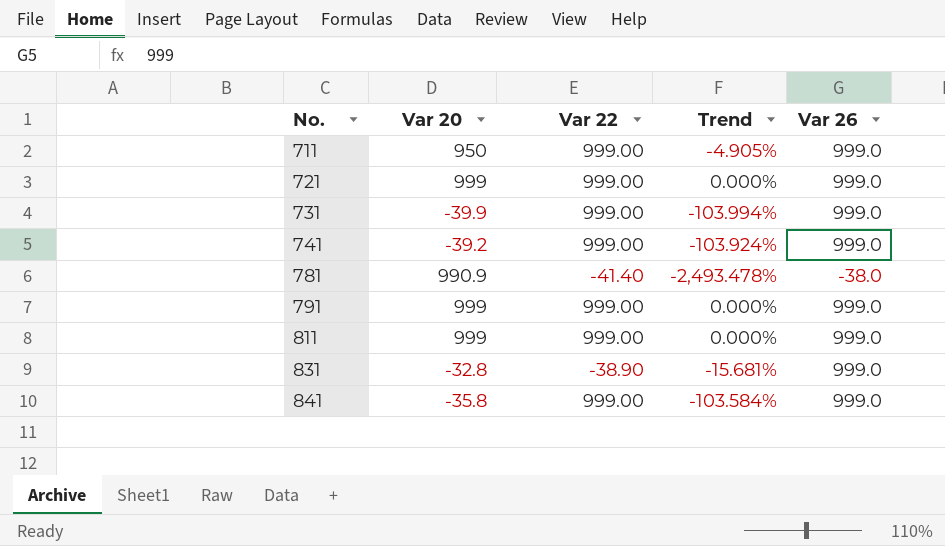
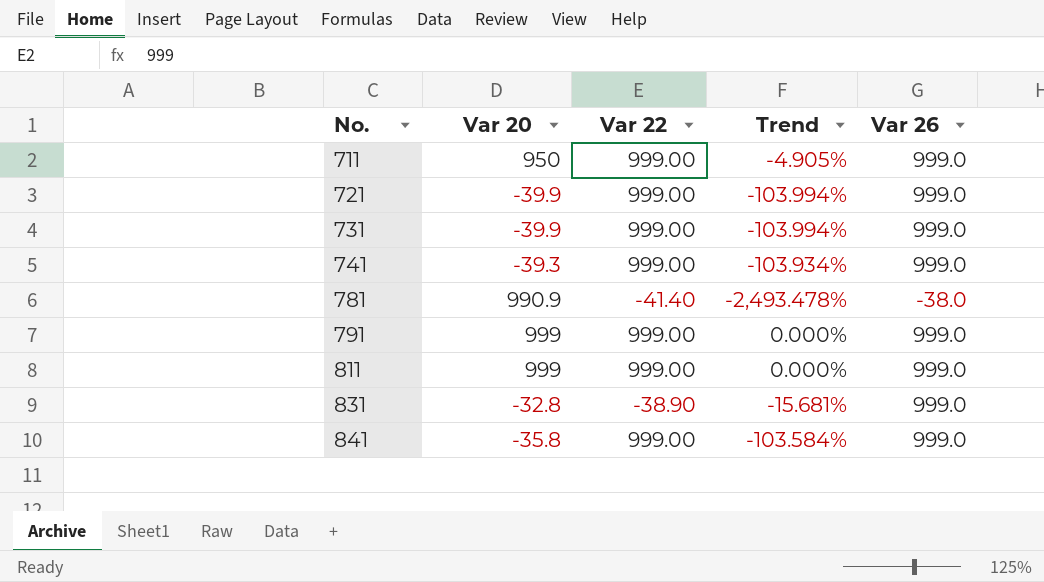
721 | Var 20: 999 -> -39.9
721 | Trend: 0.000% -> -103.994%
741 | Var 20: -39.2 -> -39.3
741 | Trend: -103.924% -> -103.934%

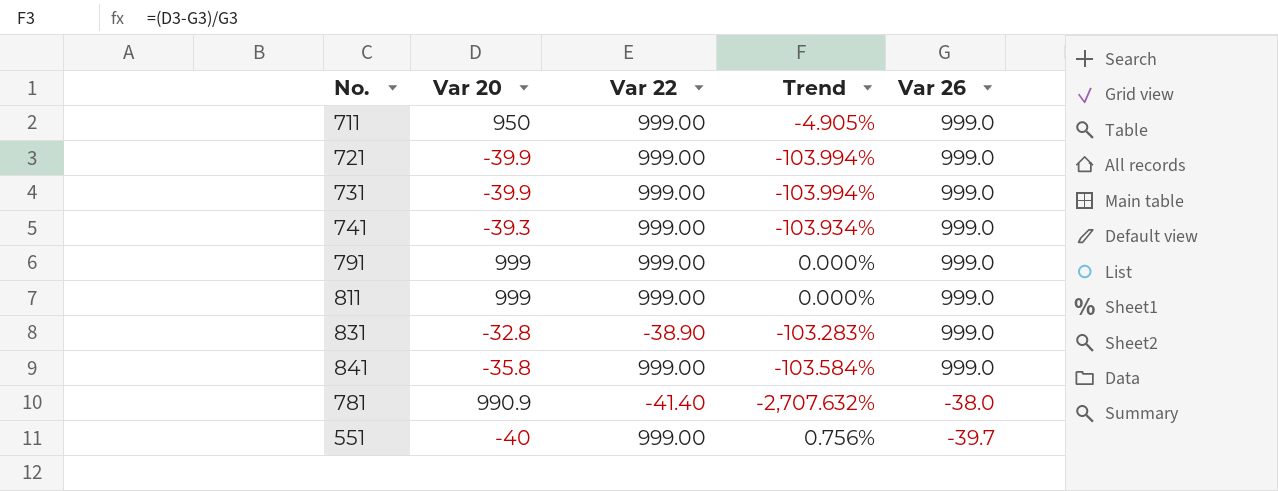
row order: No. ascending -> Var 26 descending
column Trend | formula: ([Var 20] - [Var 22]) / [Var 22] -> ([Var 20] - [Var 26]) / [Var 26]
row 551: none -> -40 | 999.00 | 0.756% | -39.7

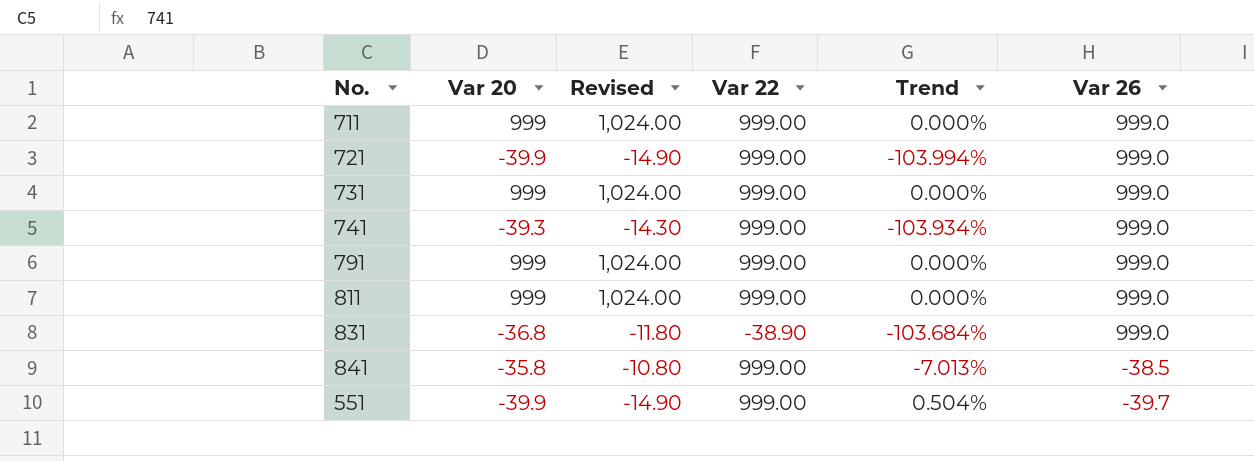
column Revised | formula: none -> [Var 20] + 25
row 781: 990.9 | -41.40 | -2,707.632% | -38.0 -> none
711 | Var 20: 950 -> 999
711 | Trend: -4.905% -> 0.000%
731 | Var 20: -39.9 -> 999
731 | Trend: -103.994% -> 0.000%
831 | Var 20: -32.8 -> -36.8
831 | Trend: -103.283% -> -103.684%
841 | Trend: -103.584% -> -7.013%
841 | Var 26: 999.0 -> -38.5
551 | Var 20: -40 -> -39.9
551 | Trend: 0.756% -> 0.504%

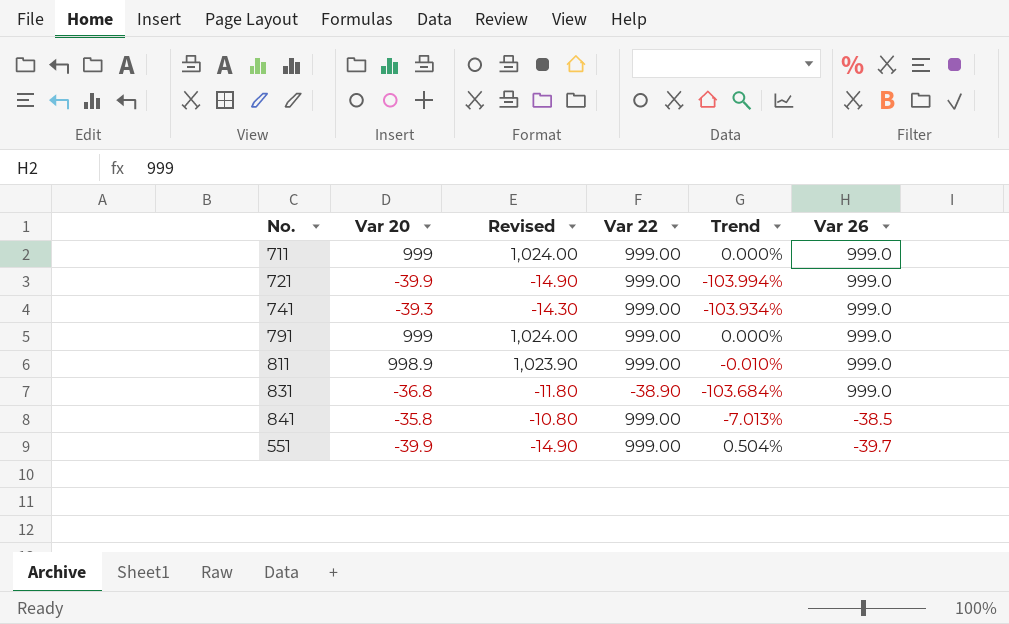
row 731: 999 | 1,024.00 | 999.00 | 0.000% | 999.0 -> none
811 | Var 20: 999 -> 998.9
811 | Revised: 1,024.00 -> 1,023.90
811 | Trend: 0.000% -> -0.010%

